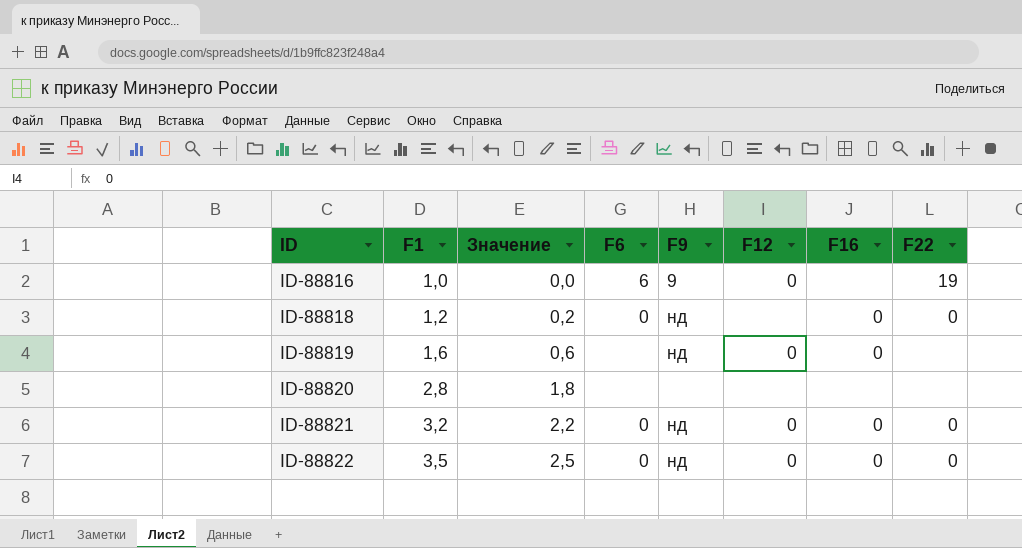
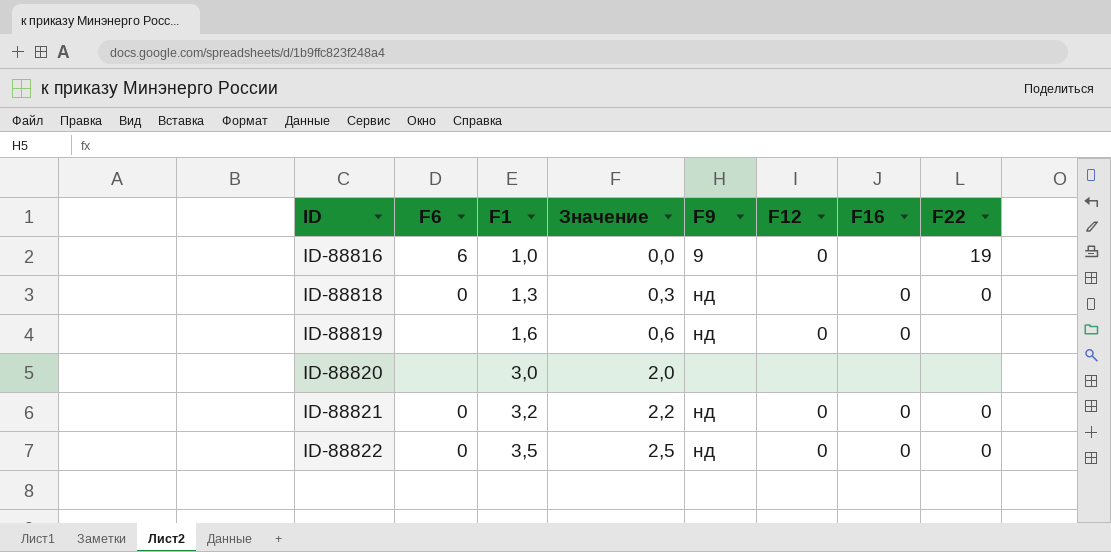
column F6 | position: 4 -> 2
ID-88818 | F1: 1,2 -> 1,3
ID-88818 | Значение: 0,2 -> 0,3
ID-88820 | F1: 2,8 -> 3,0
ID-88820 | Значение: 1,8 -> 2,0

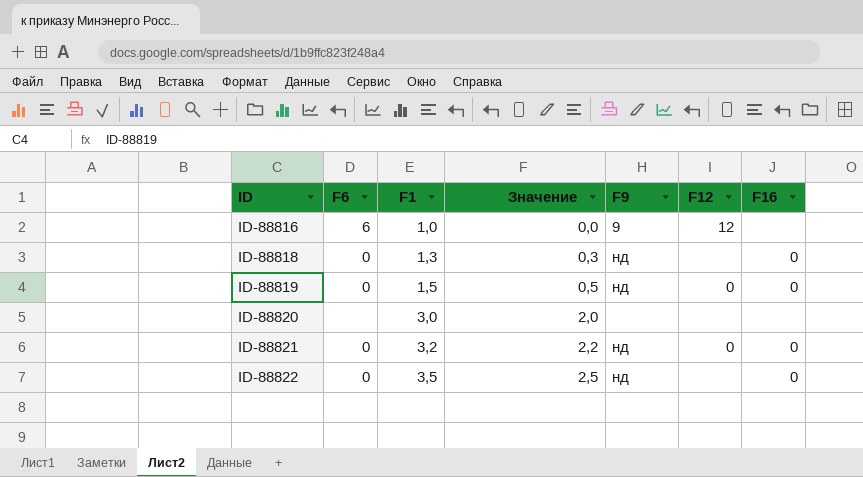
column F22 | position: 8 -> none
ID-88816 | F12: 0 -> 12
ID-88819 | F6: none -> 0
ID-88819 | F1: 1,6 -> 1,5
ID-88819 | Значение: 0,6 -> 0,5
ID-88822 | F12: 0 -> none

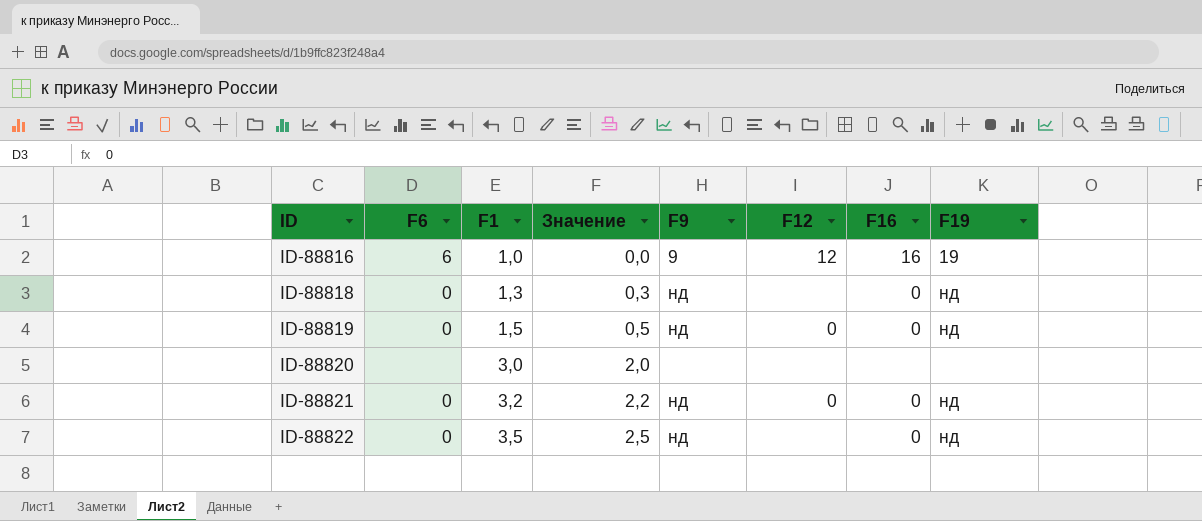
column F19 | position: none -> 8
ID-88816 | F16: none -> 16

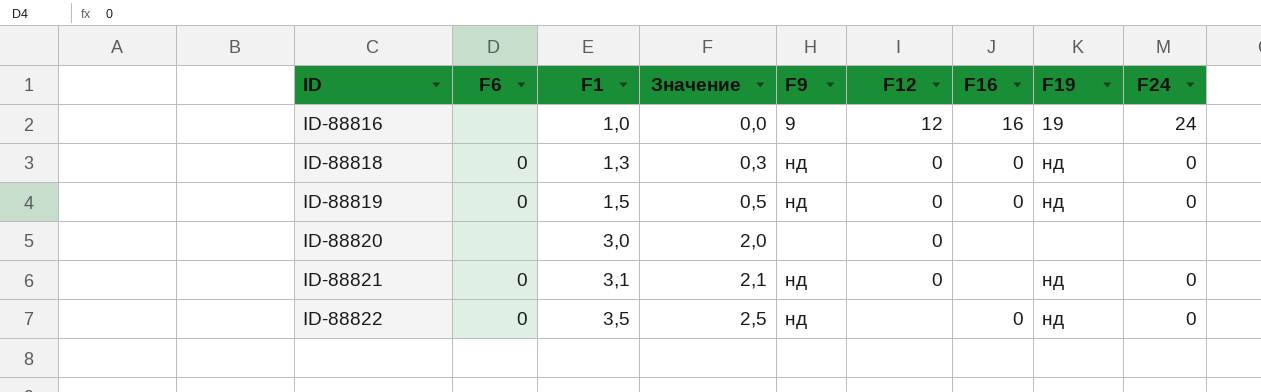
column F24 | position: none -> 9
ID-88816 | F6: 6 -> none
ID-88818 | F12: none -> 0
ID-88820 | F12: none -> 0
ID-88821 | F1: 3,2 -> 3,1
ID-88821 | Значение: 2,2 -> 2,1
ID-88821 | F16: 0 -> none

